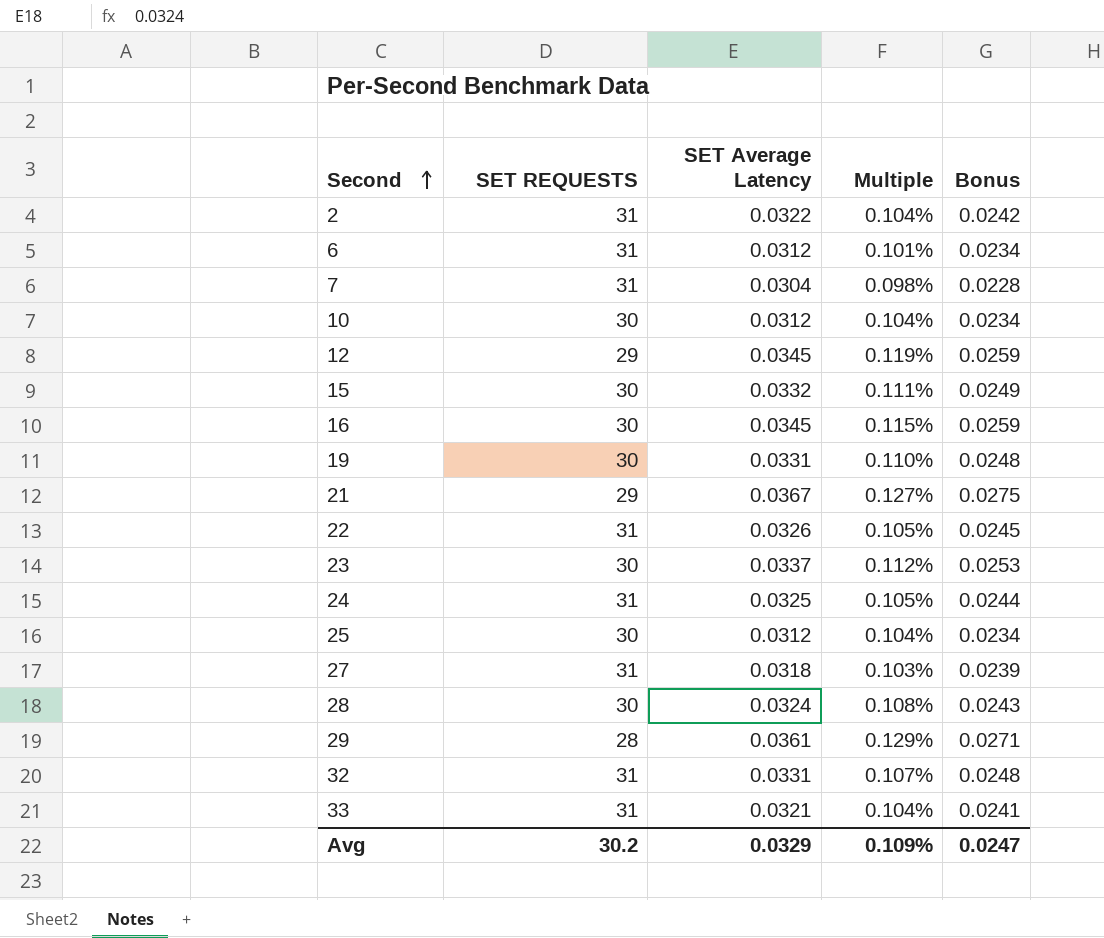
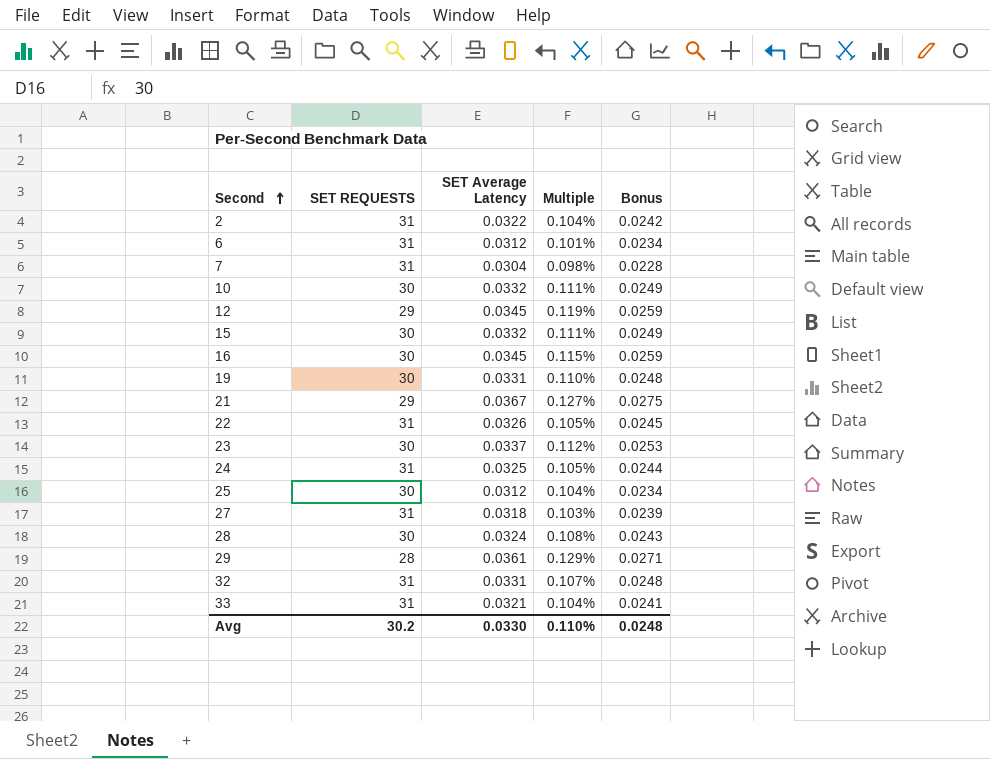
10 | SET Average Latency: 0.0312 -> 0.0332
10 | Multiple: 0.104% -> 0.111%
10 | Bonus: 0.0234 -> 0.0249
Avg | SET Average Latency: 0.0329 -> 0.0330
Avg | Multiple: 0.109% -> 0.110%
Avg | Bonus: 0.0247 -> 0.0248

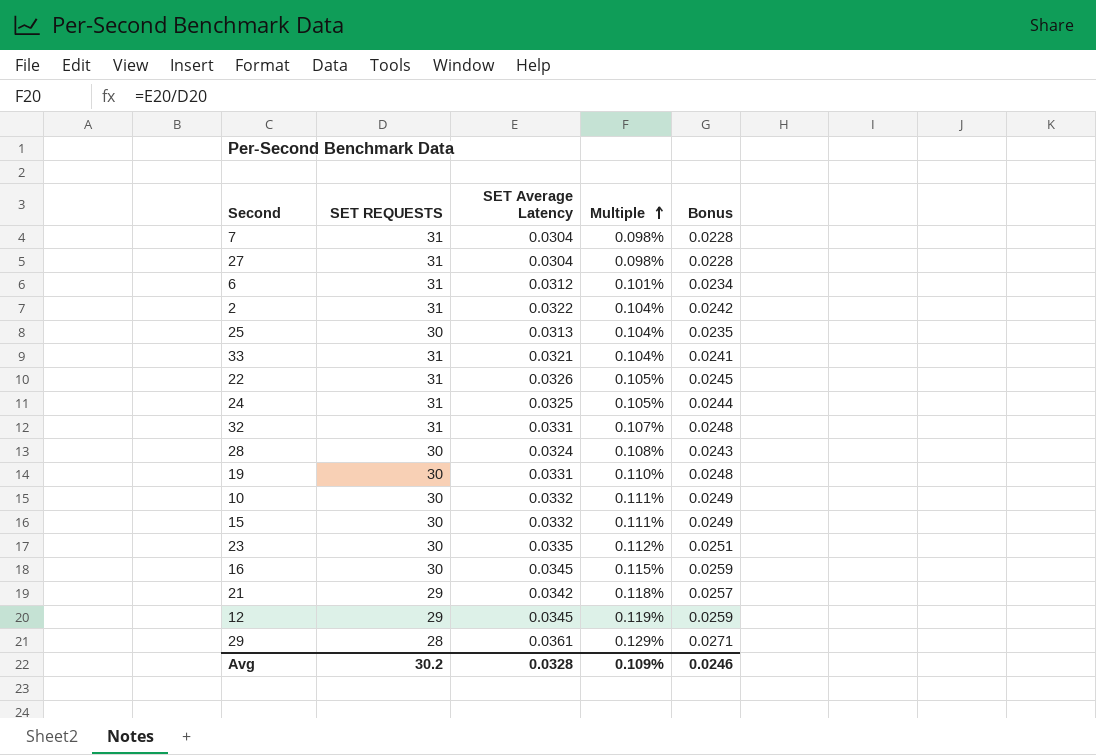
row order: Second ascending -> Multiple ascending
27 | SET Average Latency: 0.0318 -> 0.0304
27 | Multiple: 0.103% -> 0.098%
27 | Bonus: 0.0239 -> 0.0228
25 | SET Average Latency: 0.0312 -> 0.0313
25 | Bonus: 0.0234 -> 0.0235
23 | SET Average Latency: 0.0337 -> 0.0335
23 | Bonus: 0.0253 -> 0.0251
21 | SET Average Latency: 0.0367 -> 0.0342
21 | Multiple: 0.127% -> 0.118%
21 | Bonus: 0.0275 -> 0.0257
Avg | SET Average Latency: 0.0330 -> 0.0328
Avg | Multiple: 0.110% -> 0.109%
Avg | Bonus: 0.0248 -> 0.0246

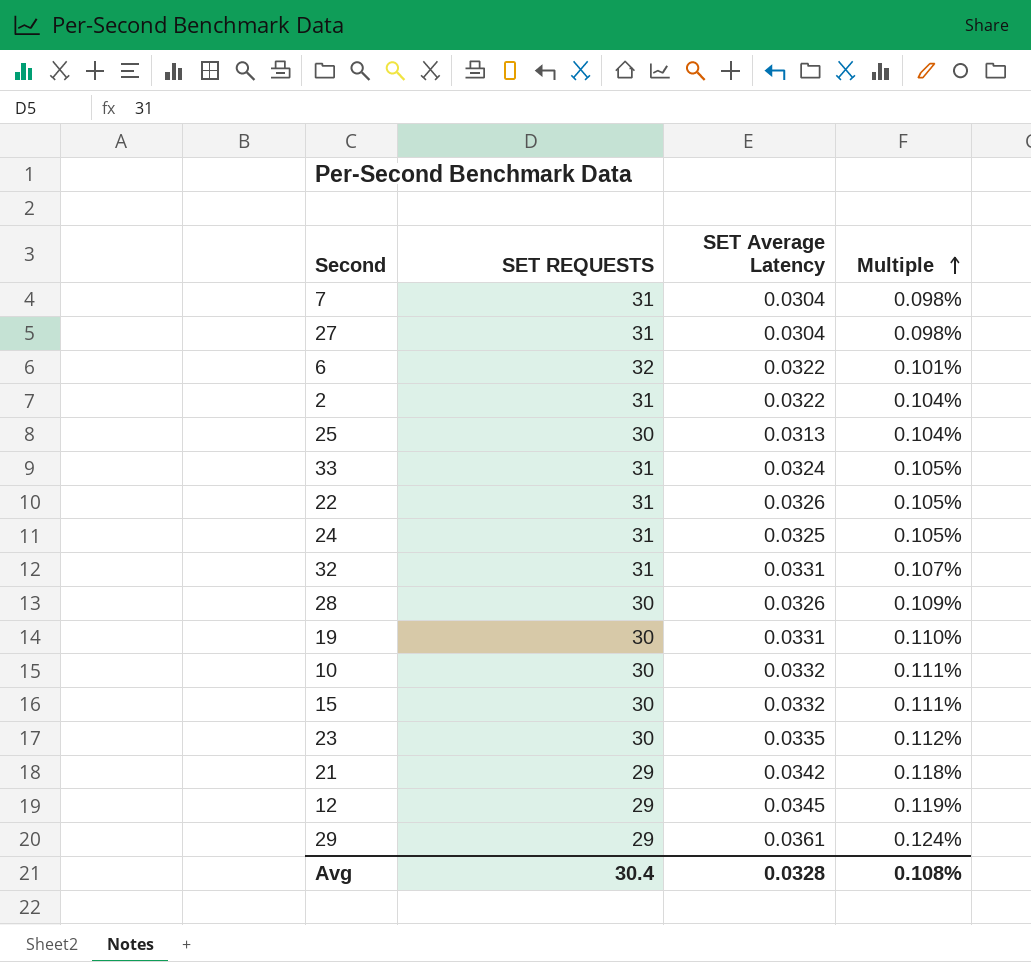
column Bonus | formula: [SET Average Latency] * 0.75 -> none
row 16: 30 | 0.0345 | 0.115% | 0.0259 -> none
6 | SET REQUESTS: 31 -> 32
6 | SET Average Latency: 0.0312 -> 0.0322
33 | SET Average Latency: 0.0321 -> 0.0324
33 | Multiple: 0.104% -> 0.105%
28 | SET Average Latency: 0.0324 -> 0.0326
28 | Multiple: 0.108% -> 0.109%
29 | SET REQUESTS: 28 -> 29
29 | Multiple: 0.129% -> 0.124%
Avg | SET REQUESTS: 30.2 -> 30.4
Avg | Multiple: 0.109% -> 0.108%

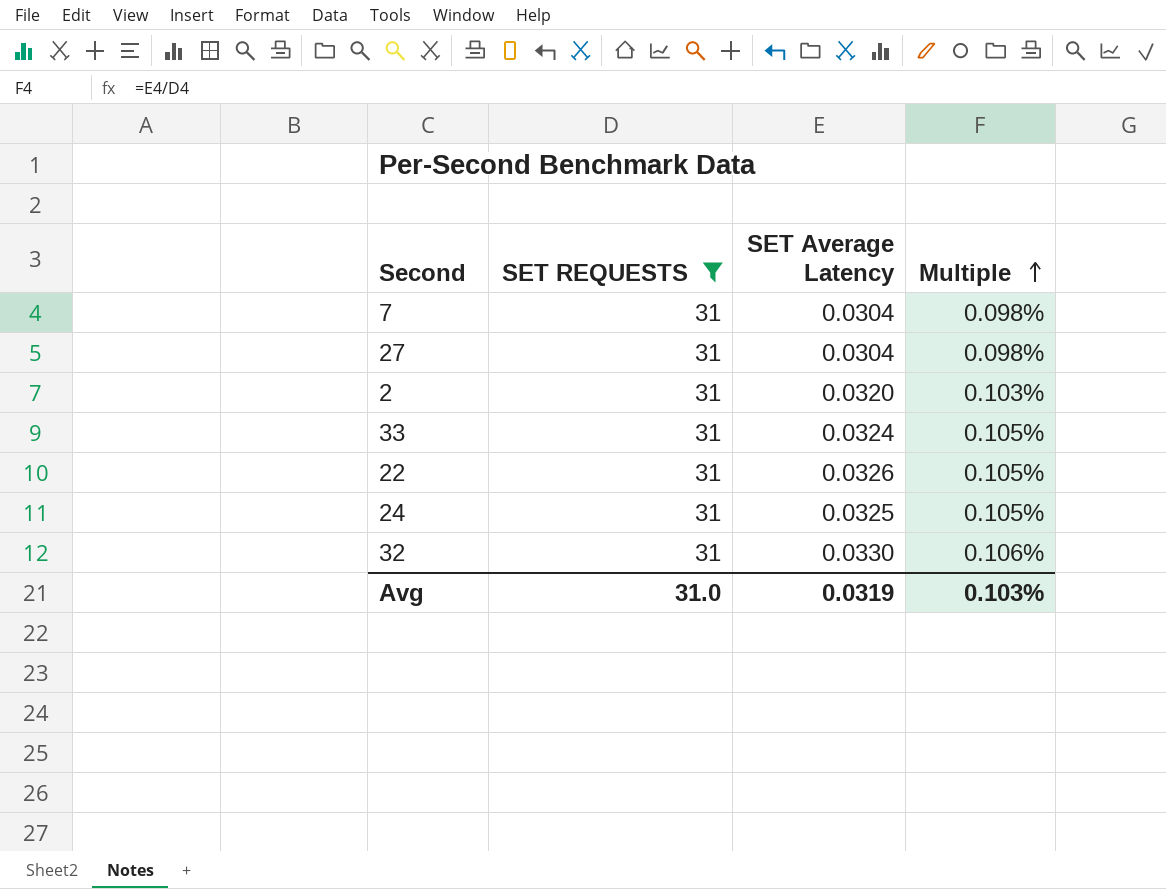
filter: none -> SET REQUESTS = 31
2 | SET Average Latency: 0.0322 -> 0.0320
2 | Multiple: 0.104% -> 0.103%
32 | SET Average Latency: 0.0331 -> 0.0330
32 | Multiple: 0.107% -> 0.106%
Avg | SET REQUESTS: 30.4 -> 31.0
Avg | SET Average Latency: 0.0328 -> 0.0319
Avg | Multiple: 0.108% -> 0.103%

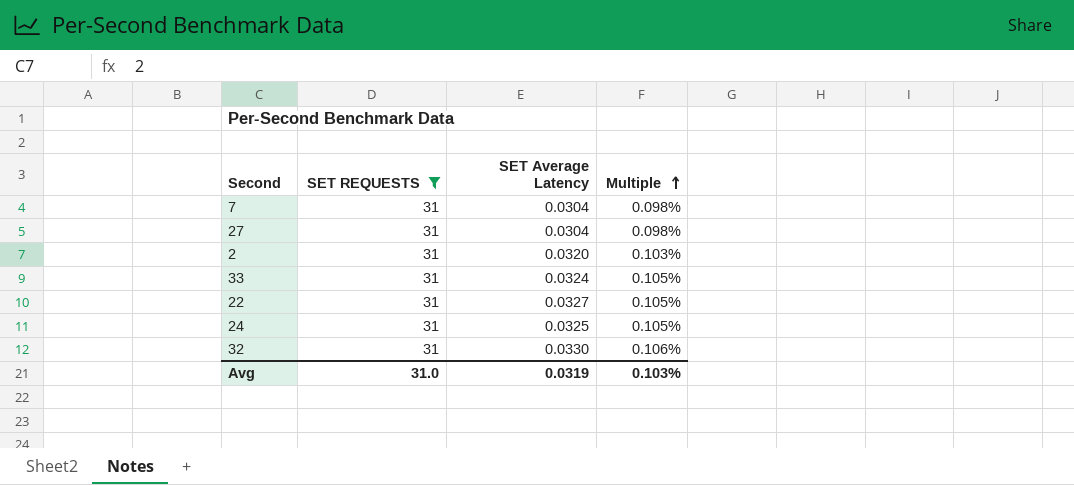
22 | SET Average Latency: 0.0326 -> 0.0327

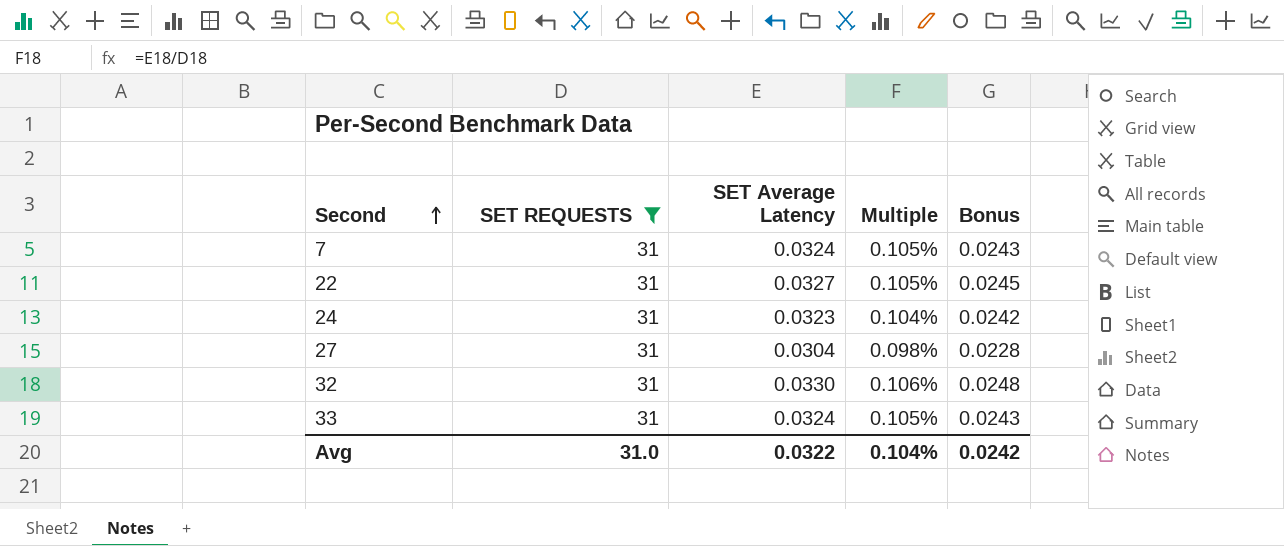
row order: Multiple ascending -> Second ascending
column Bonus | formula: none -> [SET Average Latency] * 0.75
row 2: 31 | 0.0320 | 0.103% -> none
7 | SET Average Latency: 0.0304 -> 0.0324
7 | Multiple: 0.098% -> 0.105%
24 | SET Average Latency: 0.0325 -> 0.0323
24 | Multiple: 0.105% -> 0.104%
Avg | SET Average Latency: 0.0319 -> 0.0322
Avg | Multiple: 0.103% -> 0.104%

